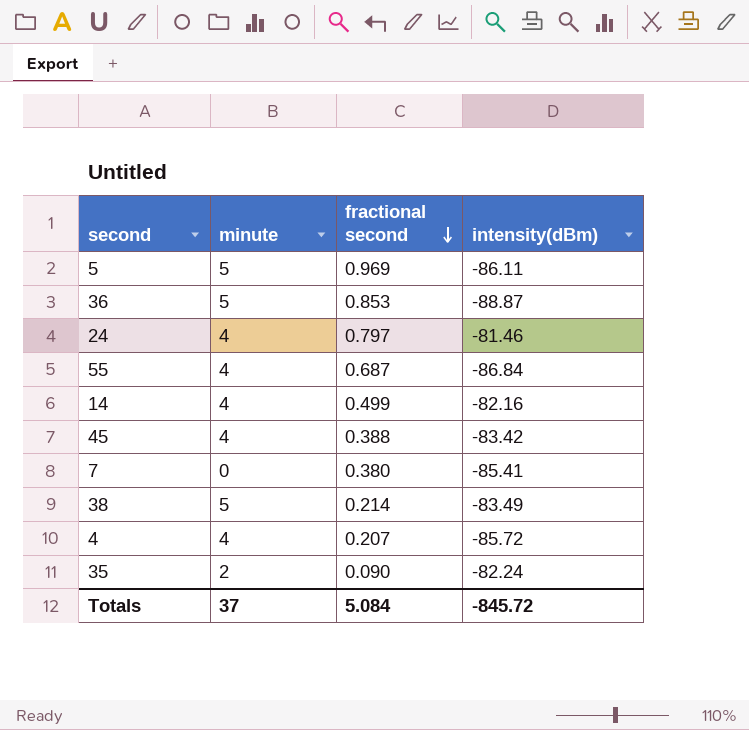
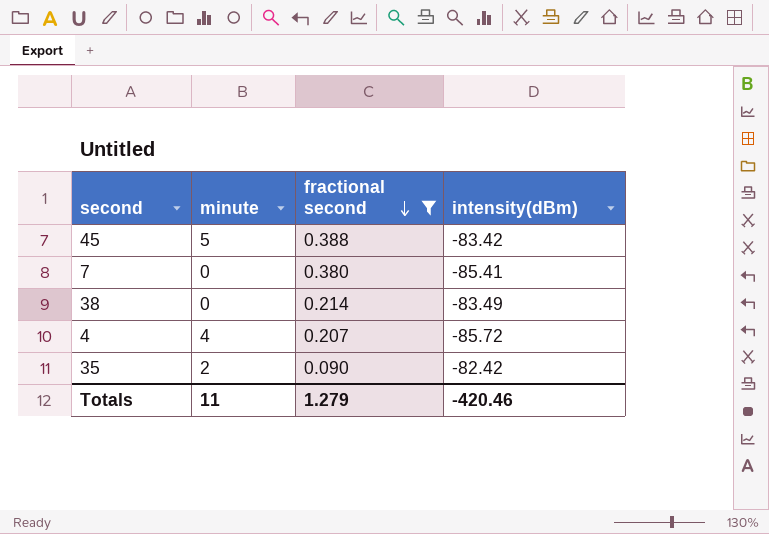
filter: none -> fractional second <= 0.388
45 | minute: 4 -> 5
38 | minute: 5 -> 0
35 | intensity(dBm): -82.24 -> -82.42
Totals | minute: 37 -> 11
Totals | fractional second: 5.084 -> 1.279
Totals | intensity(dBm): -845.72 -> -420.46

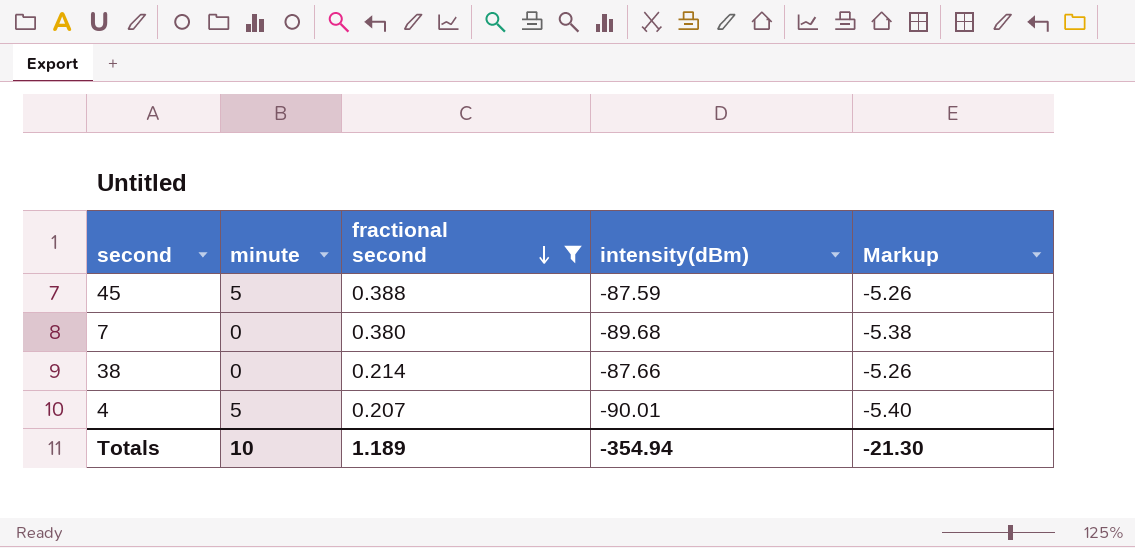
column Markup | formula: none -> [intensity(dBm)] * 0.06
row 35: 2 | 0.090 | -82.42 -> none
45 | intensity(dBm): -83.42 -> -87.59
7 | intensity(dBm): -85.41 -> -89.68
38 | intensity(dBm): -83.49 -> -87.66
4 | minute: 4 -> 5
4 | intensity(dBm): -85.72 -> -90.01
Totals | minute: 11 -> 10
Totals | fractional second: 1.279 -> 1.189
Totals | intensity(dBm): -420.46 -> -354.94

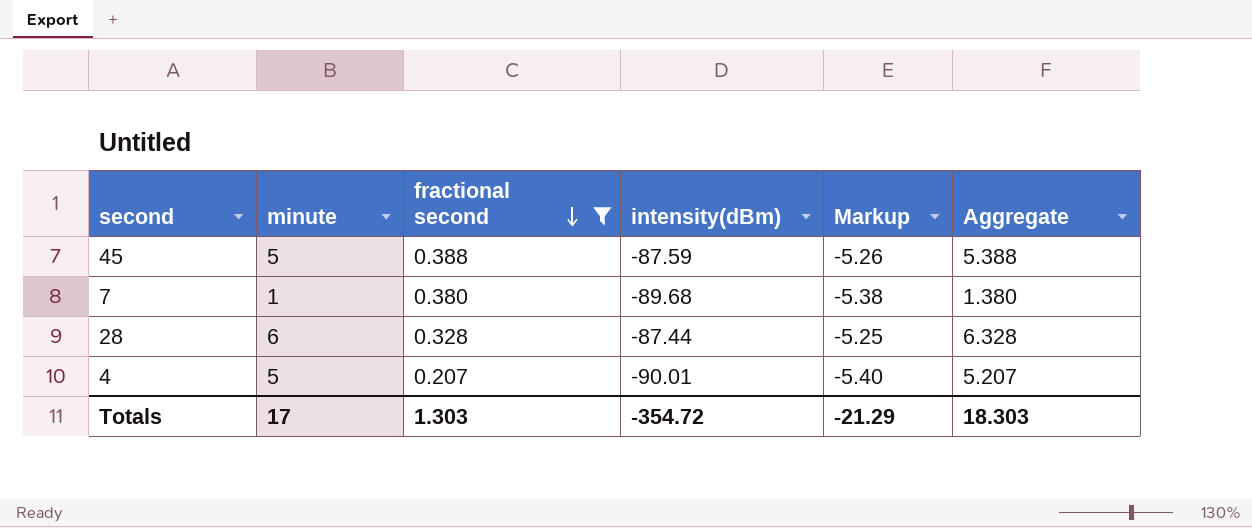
column Aggregate | formula: none -> [minute] + [fractional second]
row 38: 0 | 0.214 | -87.66 | -5.26 -> none
7 | minute: 0 -> 1
row 28: none -> 6 | 0.328 | -87.44 | -5.25 | 6.328
Totals | minute: 10 -> 17
Totals | fractional second: 1.189 -> 1.303
Totals | intensity(dBm): -354.94 -> -354.72
Totals | Markup: -21.30 -> -21.29

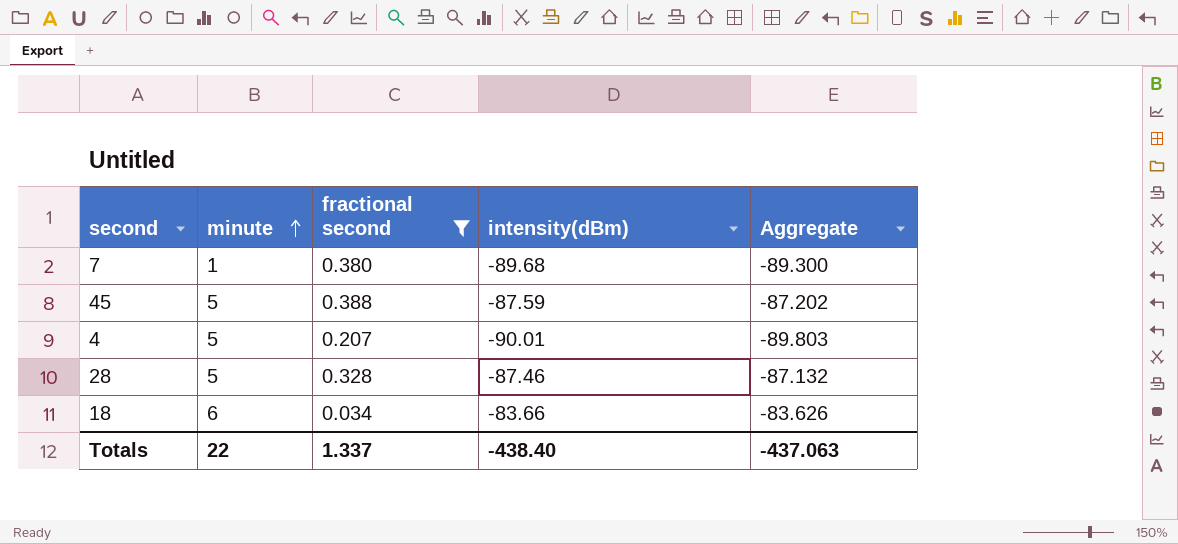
row order: fractional second descending -> minute ascending
column Markup | formula: [intensity(dBm)] * 0.06 -> none
column Aggregate | formula: [minute] + [fractional second] -> [fractional second] + [intensity(dBm)]
28 | minute: 6 -> 5
28 | intensity(dBm): -87.44 -> -87.46
row 18: none -> 6 | 0.034 | -83.66 | -83.626
Totals | minute: 17 -> 22
Totals | fractional second: 1.303 -> 1.337
Totals | intensity(dBm): -354.72 -> -438.40
Totals | Aggregate: 18.303 -> -437.063

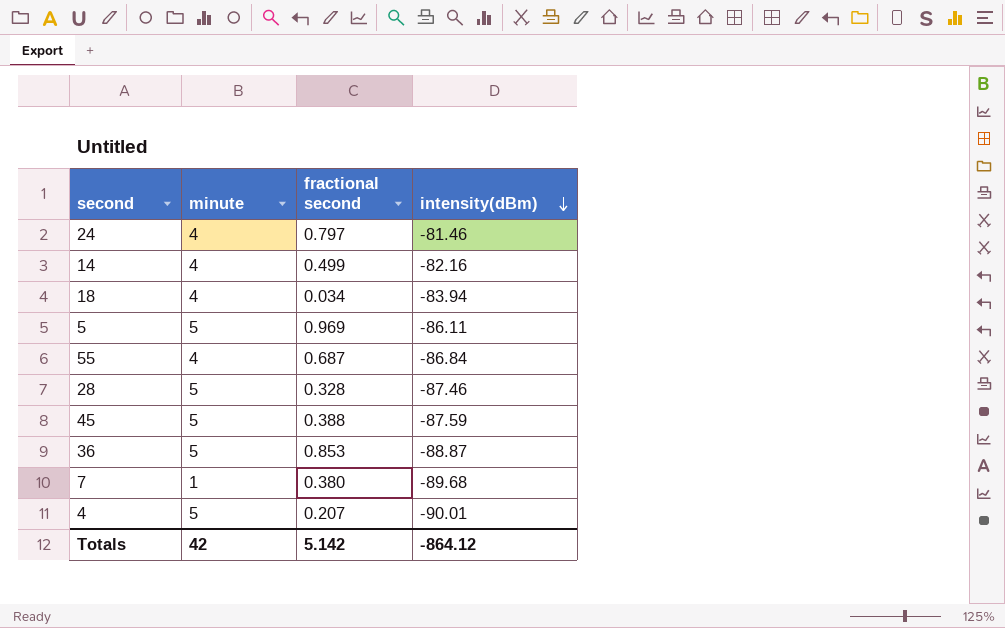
filter: fractional second <= 0.388 -> none
row order: minute ascending -> intensity(dBm) descending
column Aggregate | formula: [fractional second] + [intensity(dBm)] -> none
18 | minute: 6 -> 4
18 | intensity(dBm): -83.66 -> -83.94
Totals | minute: 22 -> 42
Totals | fractional second: 1.337 -> 5.142
Totals | intensity(dBm): -438.40 -> -864.12

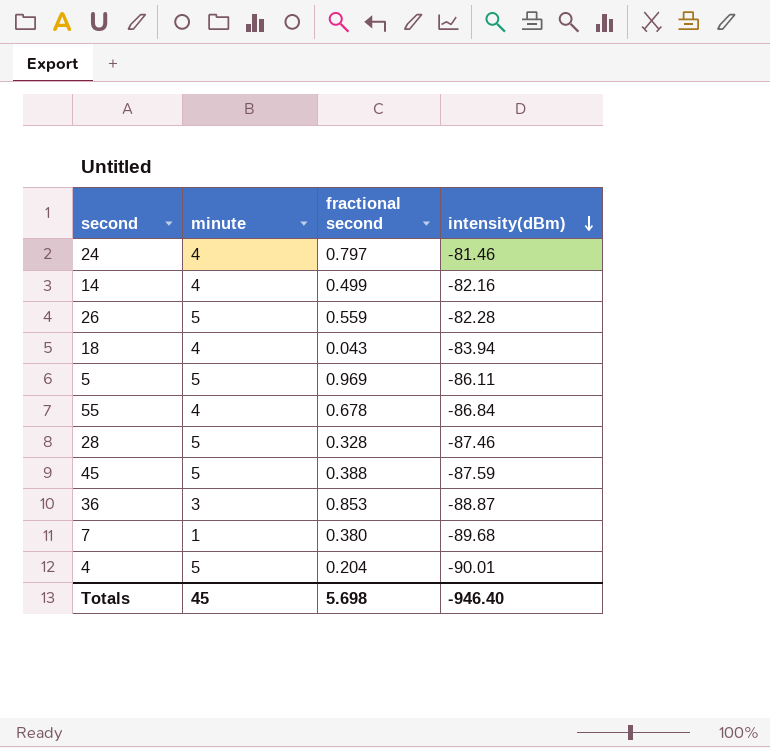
row 26: none -> 5 | 0.559 | -82.28
18 | fractional second: 0.034 -> 0.043
55 | fractional second: 0.687 -> 0.678
36 | minute: 5 -> 3
4 | fractional second: 0.207 -> 0.204
Totals | minute: 42 -> 45
Totals | fractional second: 5.142 -> 5.698
Totals | intensity(dBm): -864.12 -> -946.40

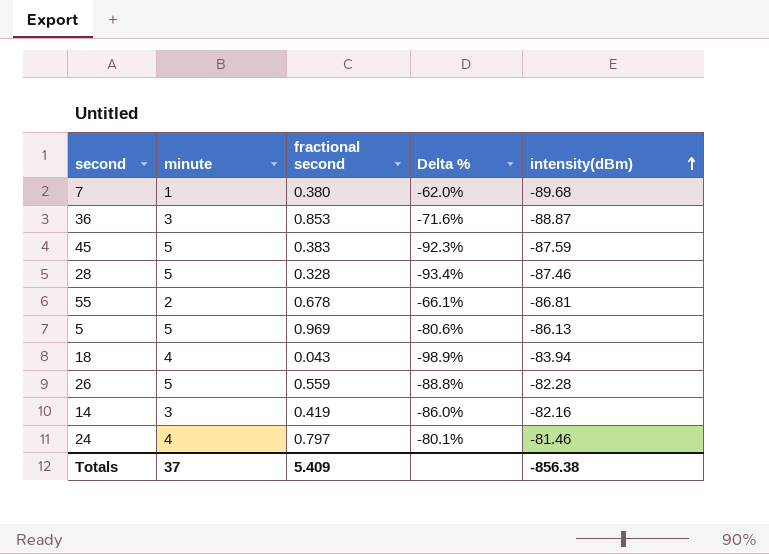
row order: intensity(dBm) descending -> intensity(dBm) ascending
column Delta % | formula: none -> ([fractional second] - [minute]) / [minute]
row 4: 5 | 0.204 | -90.01 -> none
45 | fractional second: 0.388 -> 0.383
55 | minute: 4 -> 2
55 | intensity(dBm): -86.84 -> -86.81
5 | intensity(dBm): -86.11 -> -86.13
14 | minute: 4 -> 3
14 | fractional second: 0.499 -> 0.419
Totals | minute: 45 -> 37
Totals | fractional second: 5.698 -> 5.409
Totals | intensity(dBm): -946.40 -> -856.38

